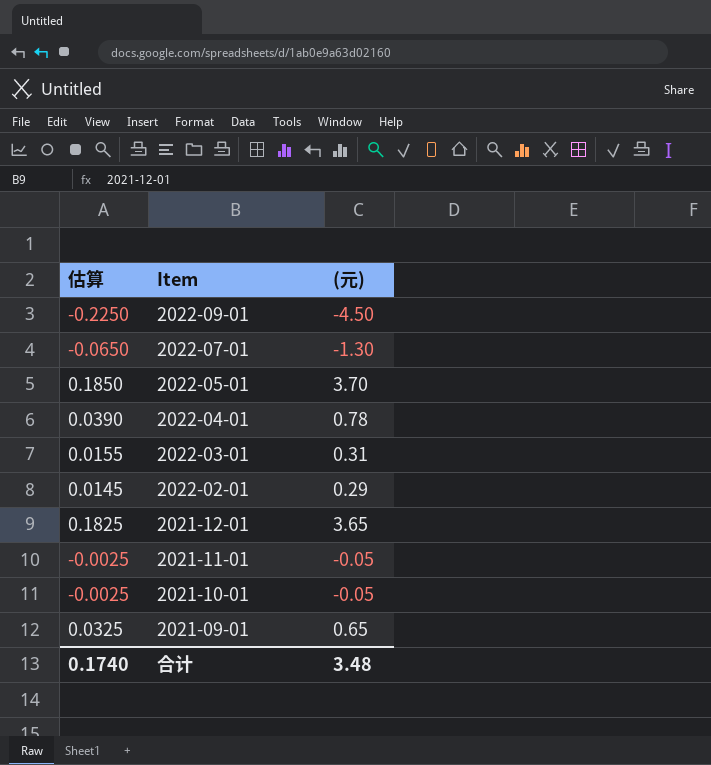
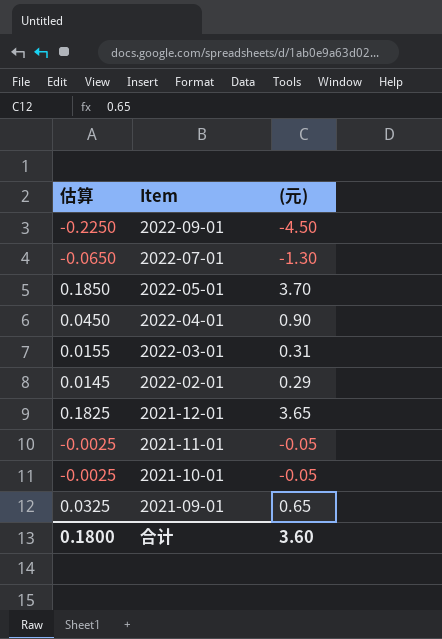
2022-04-01 | 估算: 0.0390 -> 0.0450
2022-04-01 | (元): 0.78 -> 0.90
合计 | 估算: 0.1740 -> 0.1800
合计 | (元): 3.48 -> 3.60

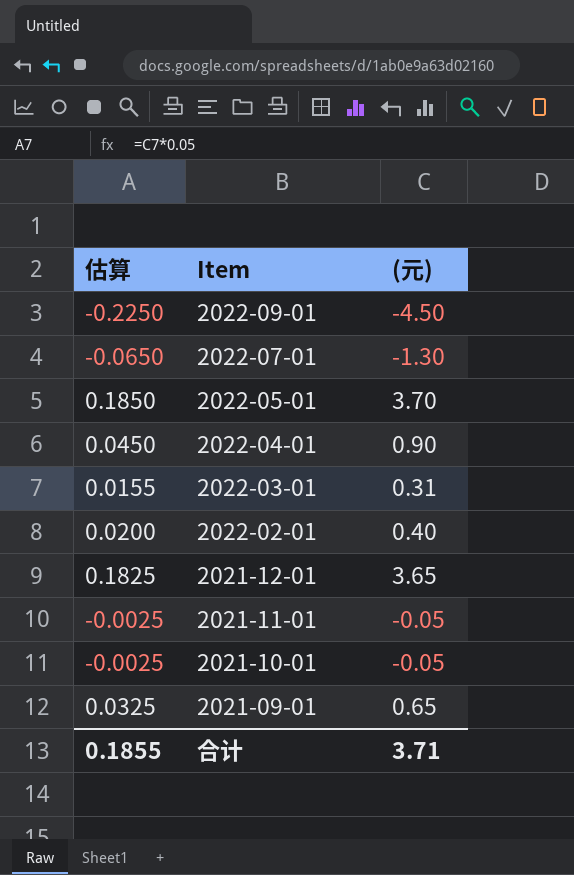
2022-02-01 | 估算: 0.0145 -> 0.0200
2022-02-01 | (元): 0.29 -> 0.40
合计 | 估算: 0.1800 -> 0.1855
合计 | (元): 3.60 -> 3.71

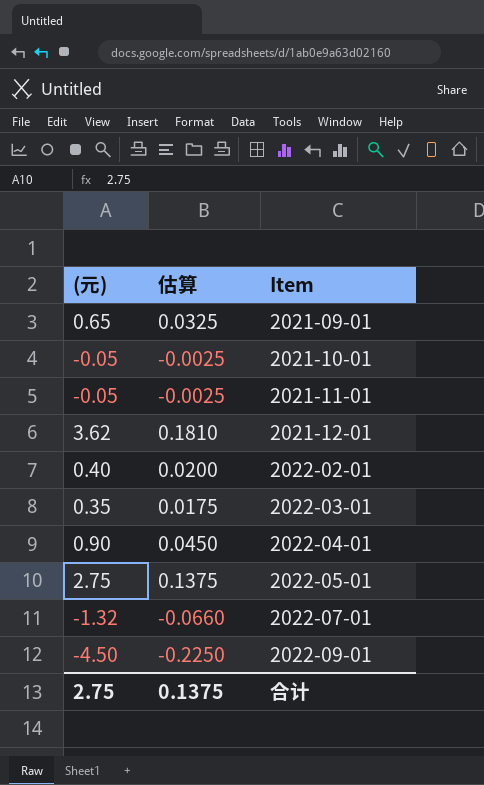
row order: Item descending -> Item ascending
column (元) | position: 3 -> 1
2021-12-01 | (元): 3.65 -> 3.62
2021-12-01 | 估算: 0.1825 -> 0.1810
2022-03-01 | (元): 0.31 -> 0.35
2022-03-01 | 估算: 0.0155 -> 0.0175
2022-05-01 | (元): 3.70 -> 2.75
2022-05-01 | 估算: 0.1850 -> 0.1375
2022-07-01 | (元): -1.30 -> -1.32
2022-07-01 | 估算: -0.0650 -> -0.0660
合计 | (元): 3.71 -> 2.75
合计 | 估算: 0.1855 -> 0.1375

